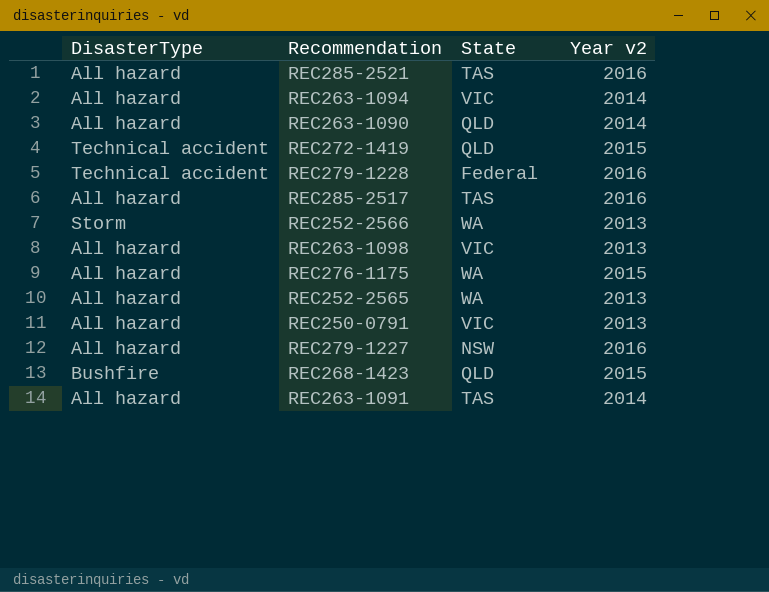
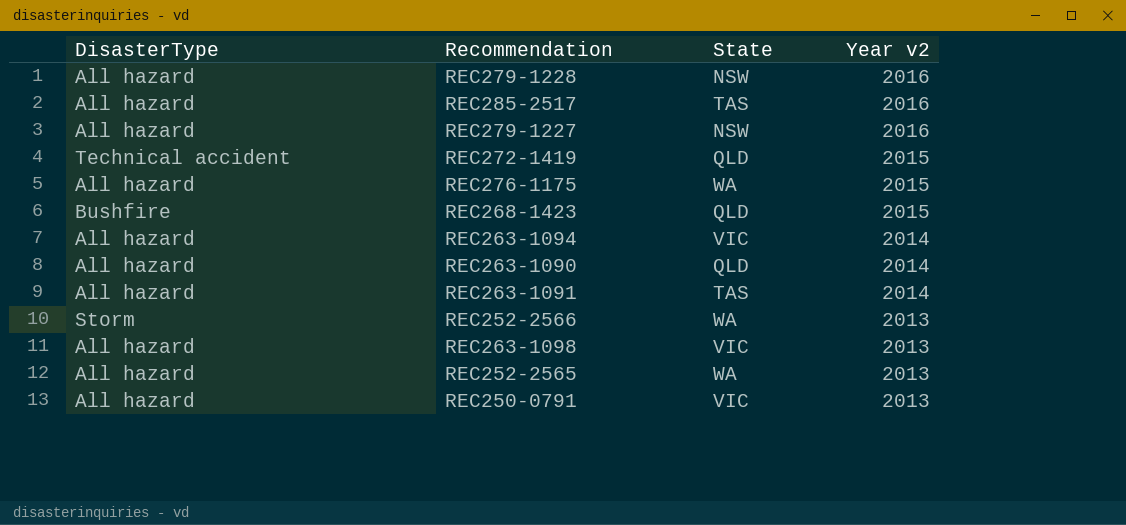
row order: none -> Year v2 descending
row REC285-2521: All hazard | TAS | 2016 -> none
REC279-1228 | DisasterType: Technical accident -> All hazard
REC279-1228 | State: Federal -> NSW

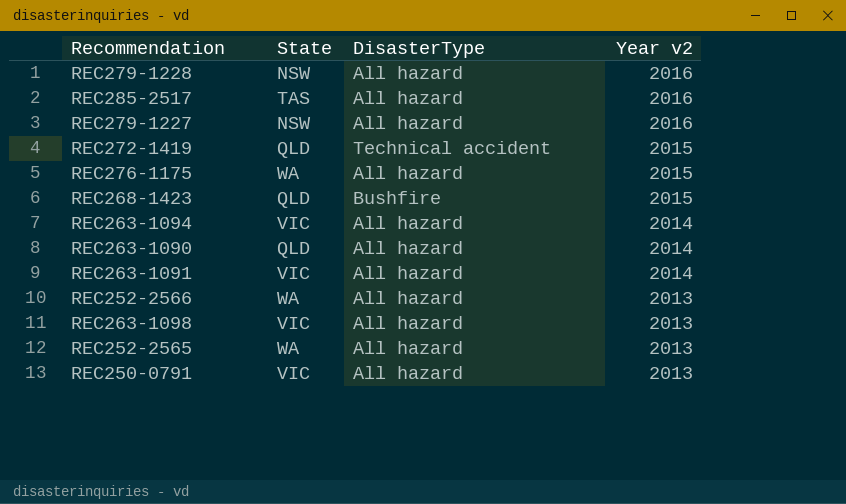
column DisasterType | position: 1 -> 3
REC263-1091 | State: TAS -> VIC
REC252-2566 | DisasterType: Storm -> All hazard

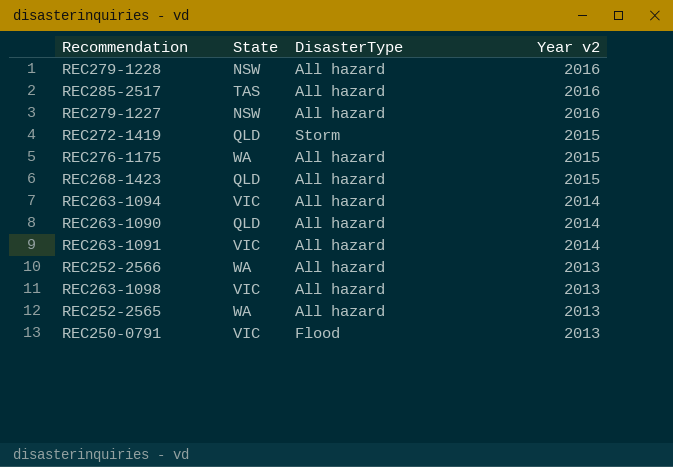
REC272-1419 | DisasterType: Technical accident -> Storm
REC268-1423 | DisasterType: Bushfire -> All hazard
REC250-0791 | DisasterType: All hazard -> Flood

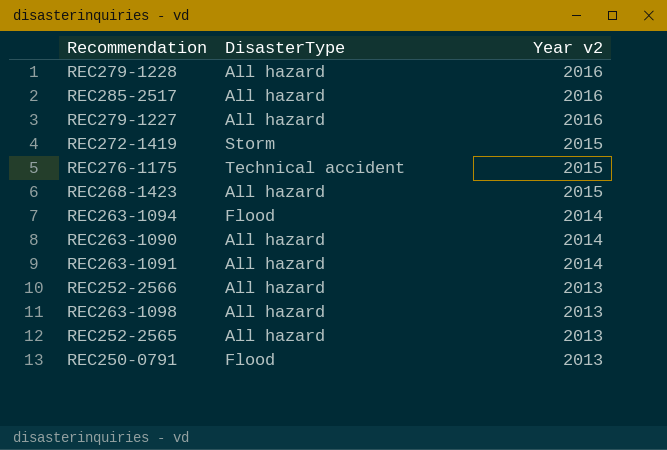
column State | position: 2 -> none
REC276-1175 | DisasterType: All hazard -> Technical accident
REC263-1094 | DisasterType: All hazard -> Flood

